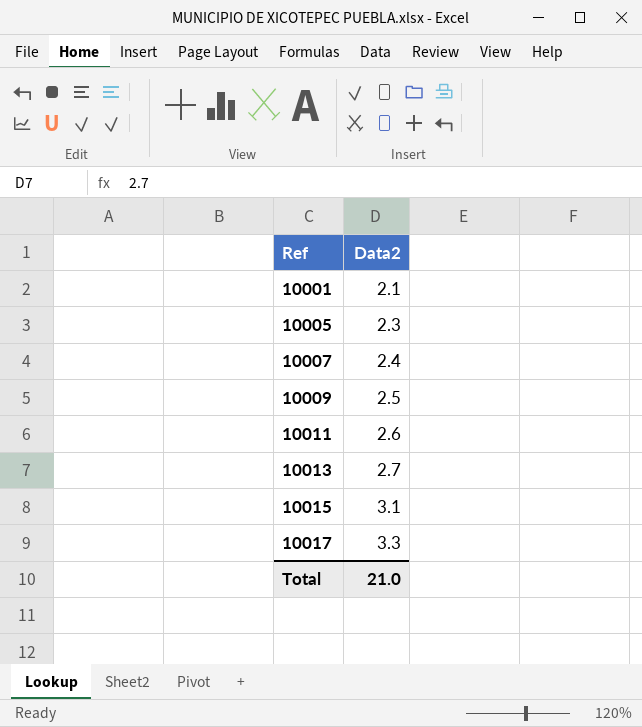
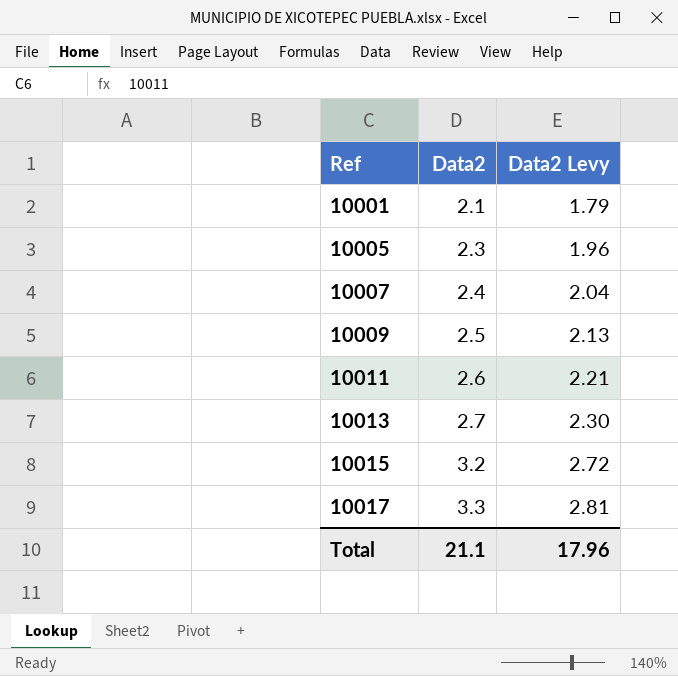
column Data2 Levy | formula: none -> [Data2] * 0.85
10015 | Data2: 3.1 -> 3.2
Total | Data2: 21.0 -> 21.1

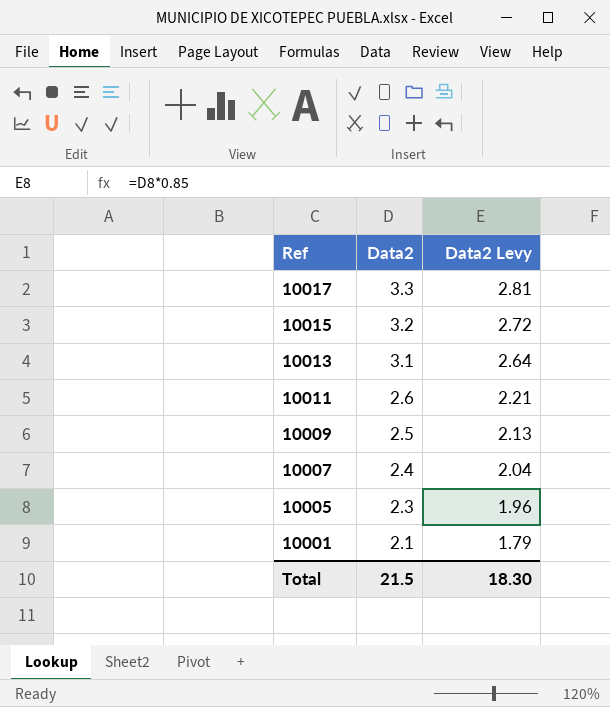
row order: Ref ascending -> Ref descending
10013 | Data2: 2.7 -> 3.1
10013 | Data2 Levy: 2.30 -> 2.64
Total | Data2: 21.1 -> 21.5
Total | Data2 Levy: 17.96 -> 18.30

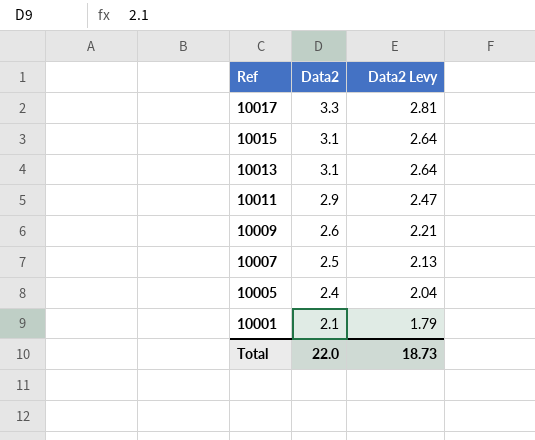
10015 | Data2: 3.2 -> 3.1
10015 | Data2 Levy: 2.72 -> 2.64
10011 | Data2: 2.6 -> 2.9
10011 | Data2 Levy: 2.21 -> 2.47
10009 | Data2: 2.5 -> 2.6
10009 | Data2 Levy: 2.13 -> 2.21
10007 | Data2: 2.4 -> 2.5
10007 | Data2 Levy: 2.04 -> 2.13
10005 | Data2: 2.3 -> 2.4
10005 | Data2 Levy: 1.96 -> 2.04
Total | Data2: 21.5 -> 22.0
Total | Data2 Levy: 18.30 -> 18.73

